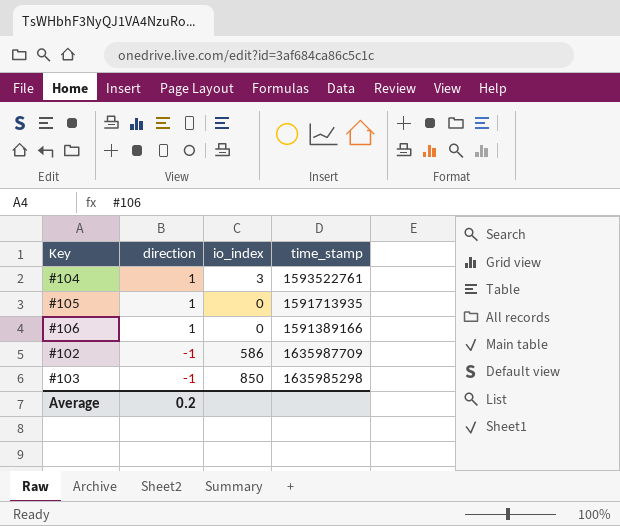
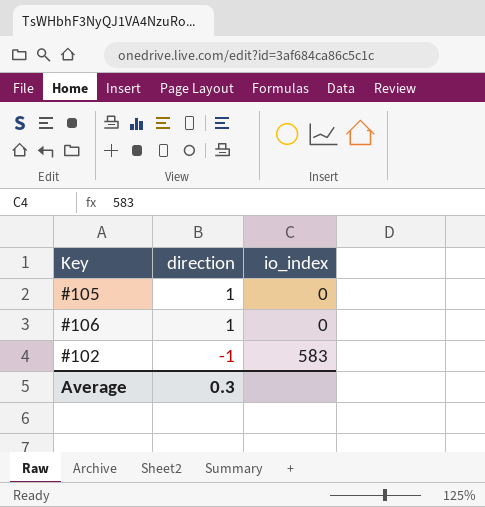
column time_stamp | position: 4 -> none
row #104: 1 | 3 | 1593522761 -> none
row #103: -1 | 850 | 1635985298 -> none
#102 | io_index: 586 -> 583
Average | direction: 0.2 -> 0.3

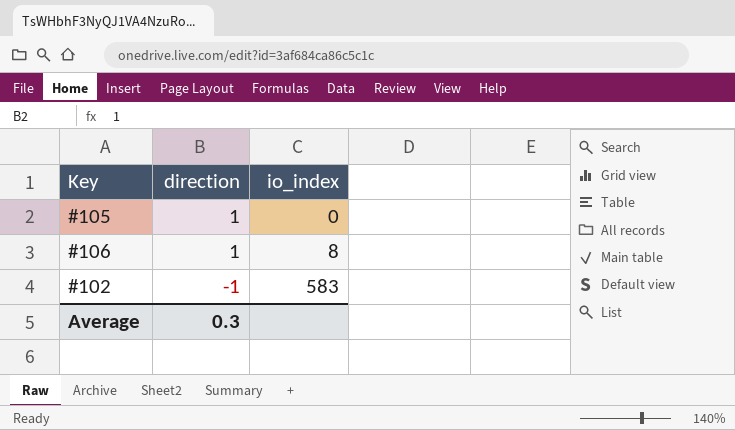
#106 | io_index: 0 -> 8

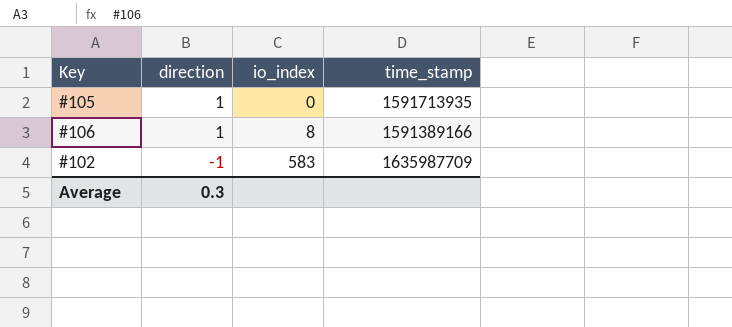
column time_stamp | position: none -> 4

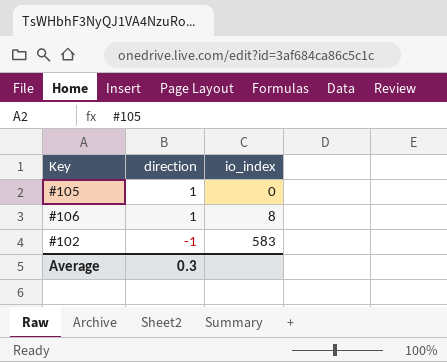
column time_stamp | position: 4 -> none

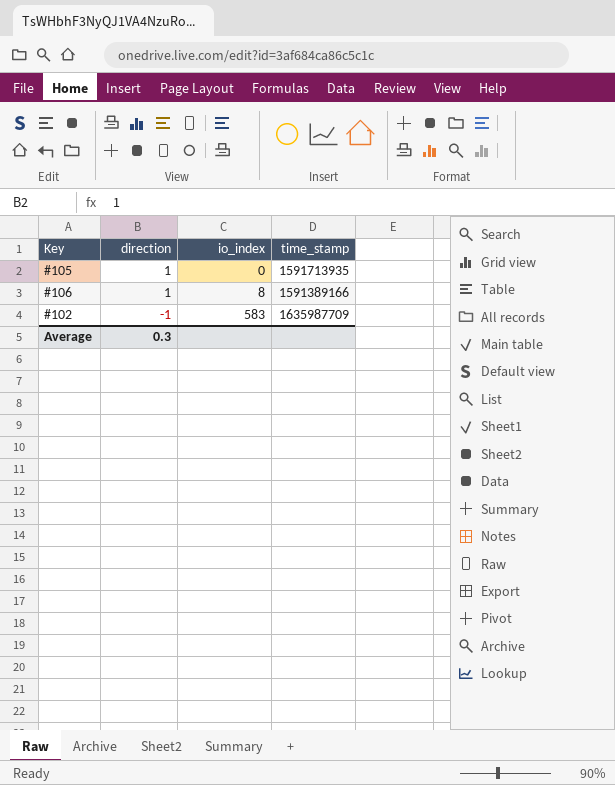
column time_stamp | position: none -> 4

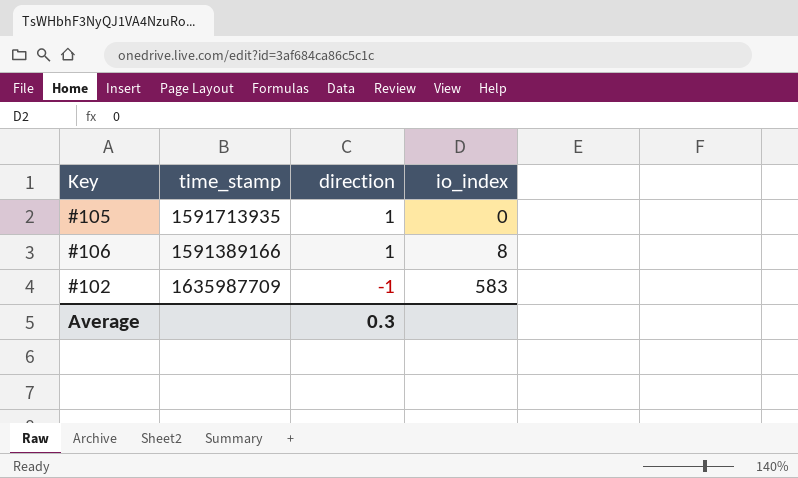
column time_stamp | position: 4 -> 2

